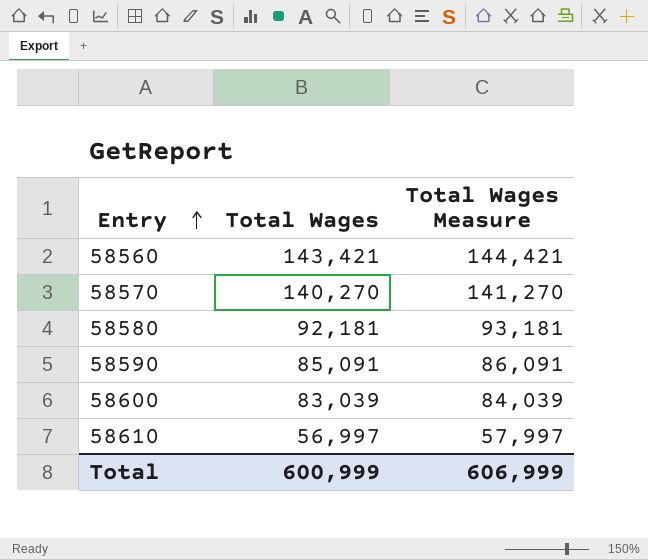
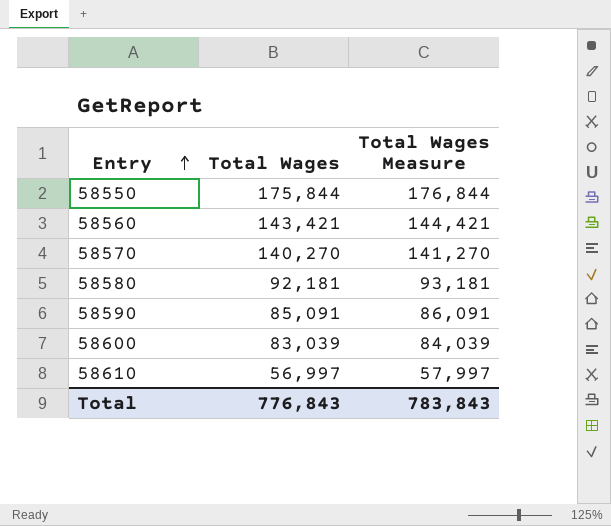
row 58550: none -> 175,844 | 176,844
Total | Total Wages: 600,999 -> 776,843
Total | Total Wages Measure: 606,999 -> 783,843

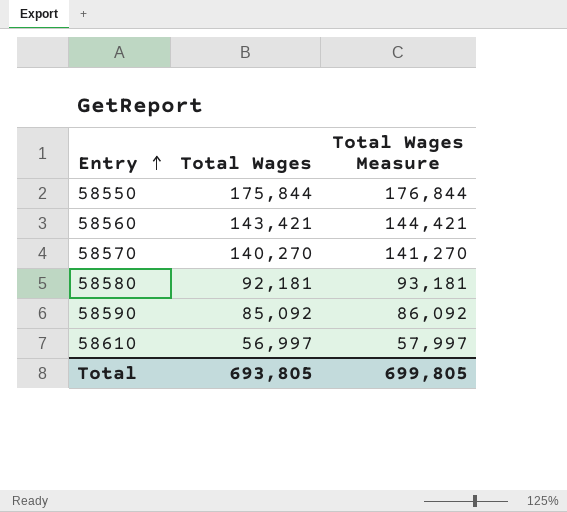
row 58600: 83,039 | 84,039 -> none
58590 | Total Wages: 85,091 -> 85,092
58590 | Total Wages Measure: 86,091 -> 86,092
Total | Total Wages: 776,843 -> 693,805
Total | Total Wages Measure: 783,843 -> 699,805

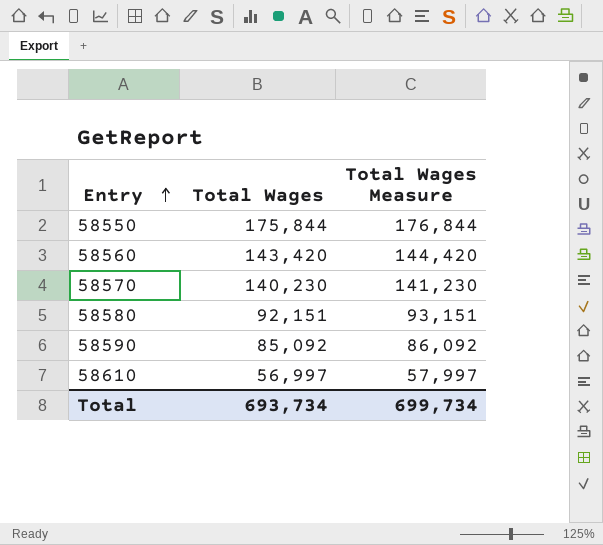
58560 | Total Wages: 143,421 -> 143,420
58560 | Total Wages Measure: 144,421 -> 144,420
58570 | Total Wages: 140,270 -> 140,230
58570 | Total Wages Measure: 141,270 -> 141,230
58580 | Total Wages: 92,181 -> 92,151
58580 | Total Wages Measure: 93,181 -> 93,151
Total | Total Wages: 693,805 -> 693,734
Total | Total Wages Measure: 699,805 -> 699,734

